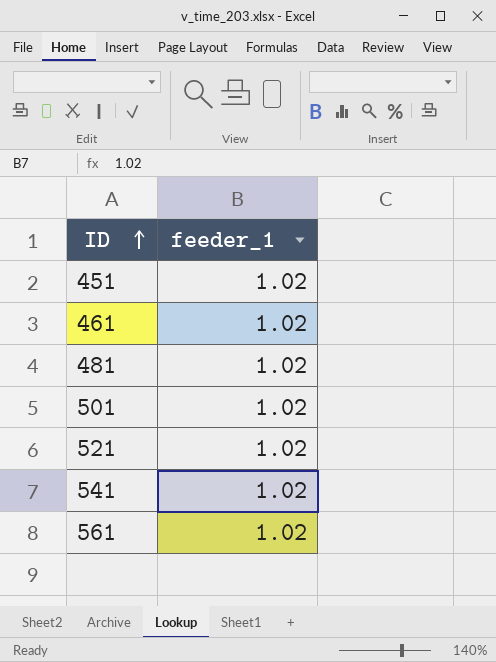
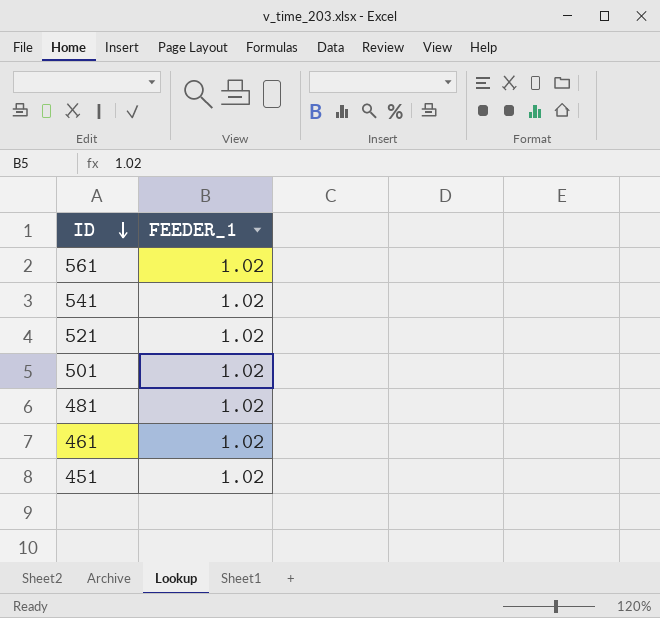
row order: ID ascending -> ID descending
column name: feeder_1 -> FEEDER_1

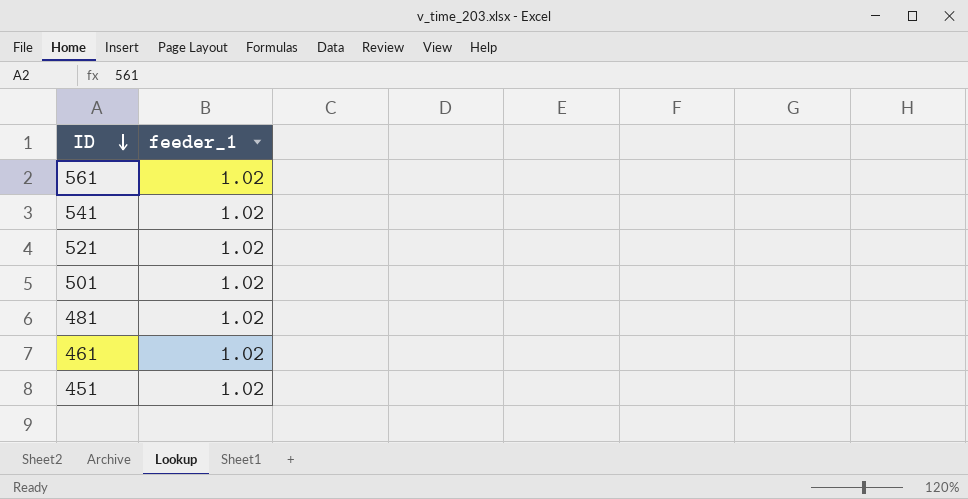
column name: FEEDER_1 -> feeder_1

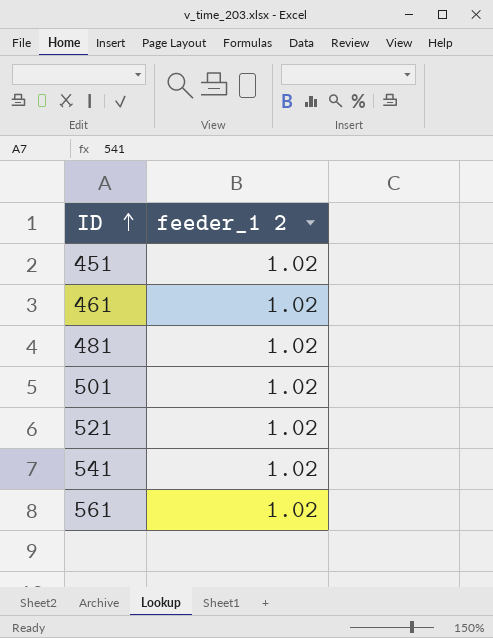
row order: ID descending -> ID ascending
column name: feeder_1 -> feeder_1 2

